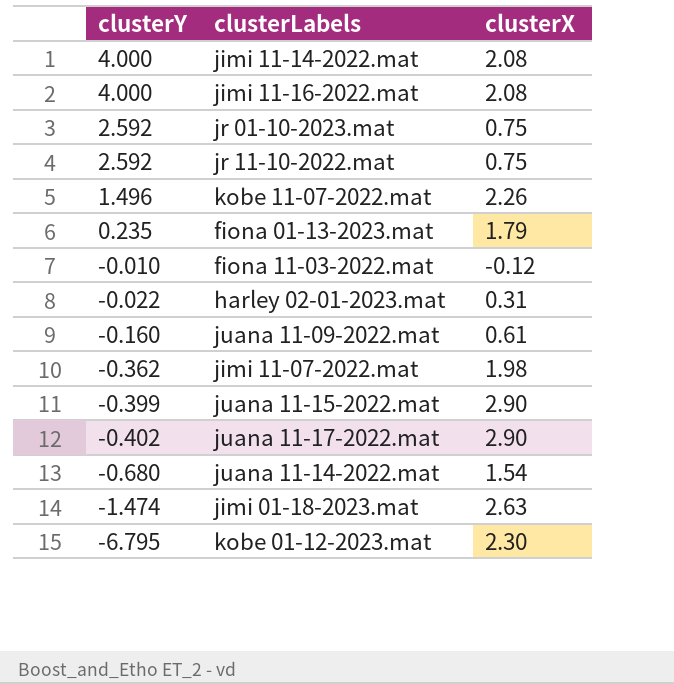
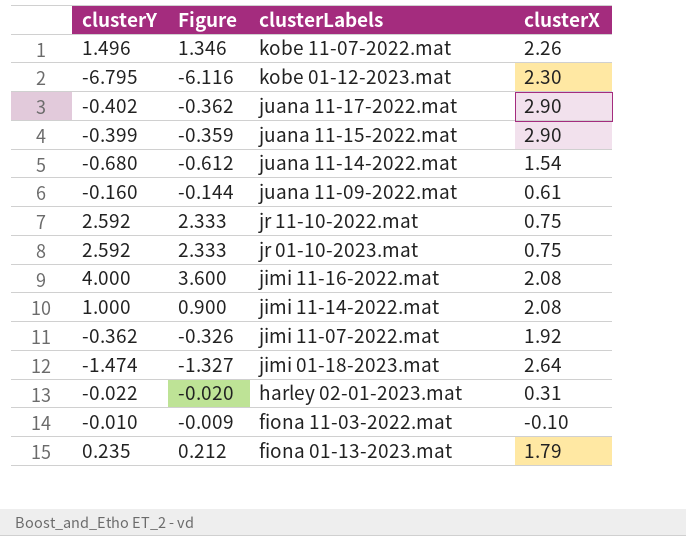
row order: clusterY descending -> clusterLabels descending
column Figure | formula: none -> [clusterY] * 0.9
jimi 11-14-2022.mat | clusterY: 4.000 -> 1.000
jimi 11-07-2022.mat | clusterX: 1.98 -> 1.92
jimi 01-18-2023.mat | clusterX: 2.63 -> 2.64
fiona 11-03-2022.mat | clusterX: -0.12 -> -0.10

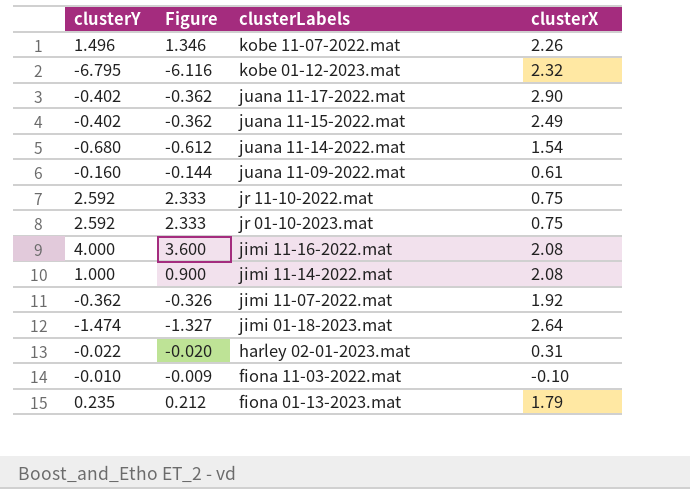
kobe 01-12-2023.mat | clusterX: 2.30 -> 2.32
juana 11-15-2022.mat | clusterY: -0.399 -> -0.402
juana 11-15-2022.mat | Figure: -0.359 -> -0.362
juana 11-15-2022.mat | clusterX: 2.90 -> 2.49

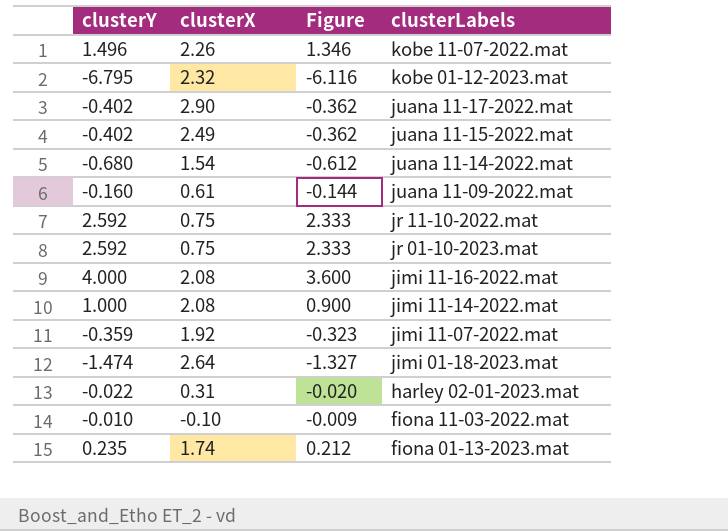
column clusterX | position: 4 -> 2
jimi 11-07-2022.mat | clusterY: -0.362 -> -0.359
jimi 11-07-2022.mat | Figure: -0.326 -> -0.323
fiona 01-13-2023.mat | clusterX: 1.79 -> 1.74

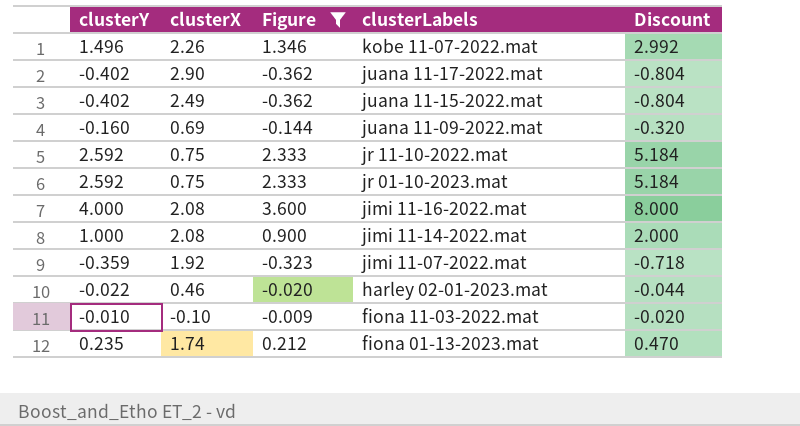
filter: none -> Figure >= -0.362
column Discount | formula: none -> [clusterY] * 2
juana 11-09-2022.mat | clusterX: 0.61 -> 0.69
harley 02-01-2023.mat | clusterX: 0.31 -> 0.46

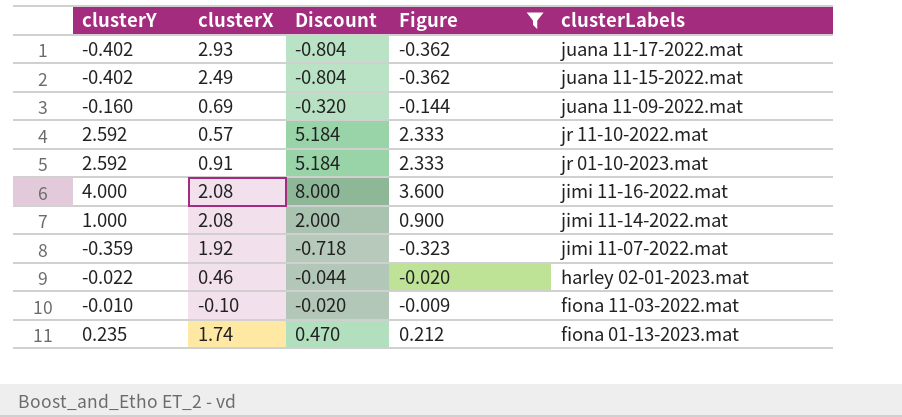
column Discount | position: 5 -> 3
row kobe 11-07-2022.mat: 1.496 | 2.26 | 1.346 | 2.992 -> none
juana 11-17-2022.mat | clusterX: 2.90 -> 2.93
jr 11-10-2022.mat | clusterX: 0.75 -> 0.57
jr 01-10-2023.mat | clusterX: 0.75 -> 0.91

